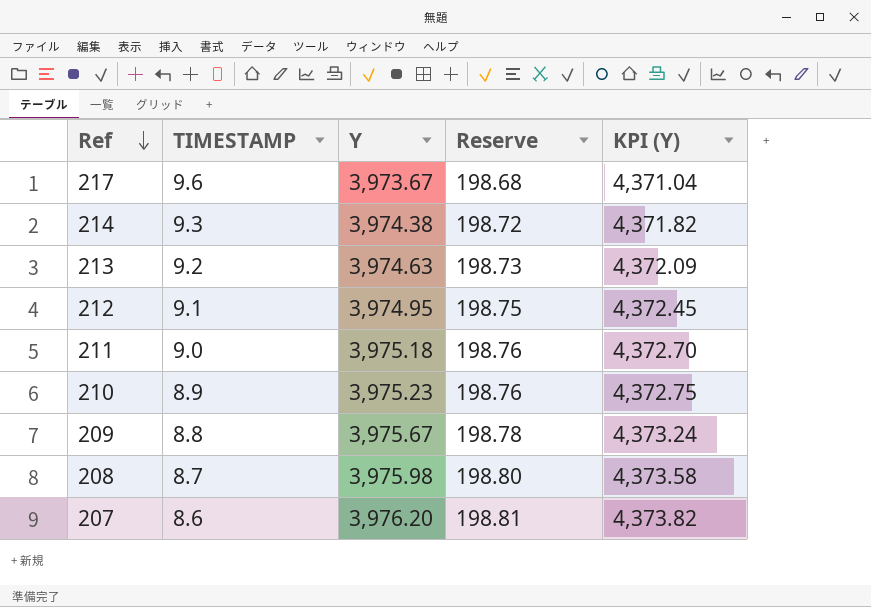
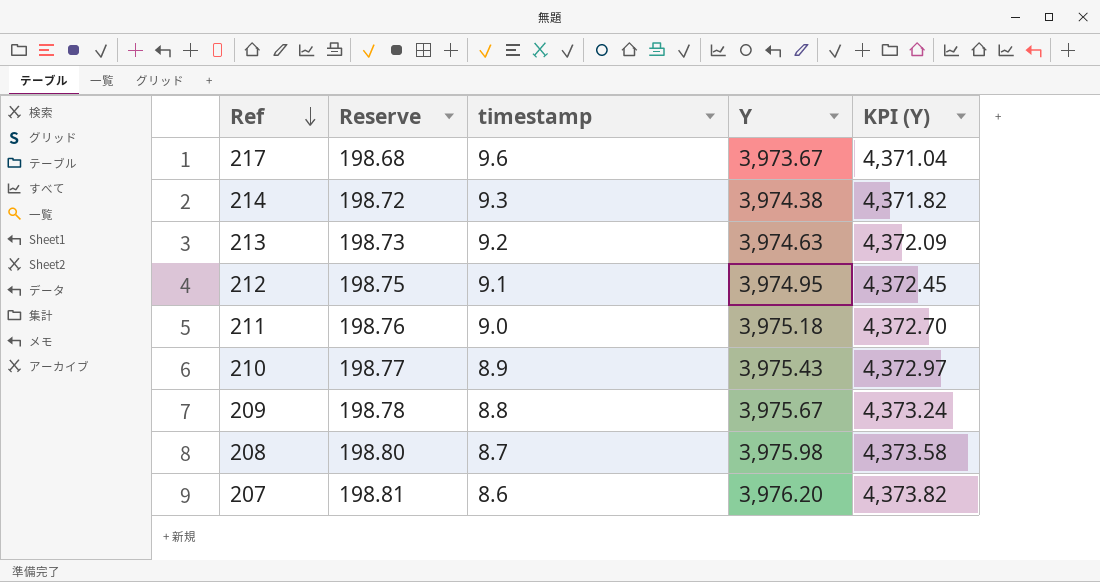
column Reserve | position: 4 -> 2
column name: TIMESTAMP -> timestamp
210 | Reserve: 198.76 -> 198.77
210 | Y: 3,975.23 -> 3,975.43
210 | KPI (Y): 4,372.75 -> 4,372.97

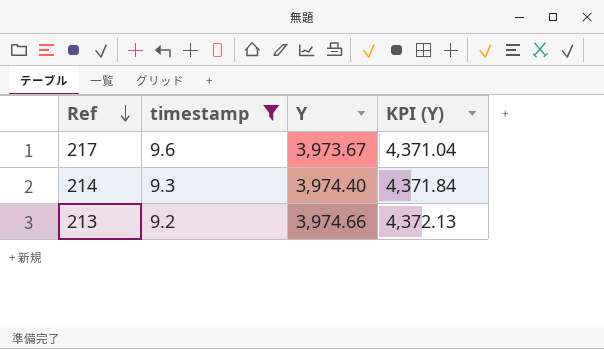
filter: none -> timestamp >= 9.2
column Reserve | formula: [Y] * 0.05 -> none
214 | Y: 3,974.38 -> 3,974.40
214 | KPI (Y): 4,371.82 -> 4,371.84
213 | Y: 3,974.63 -> 3,974.66
213 | KPI (Y): 4,372.09 -> 4,372.13

